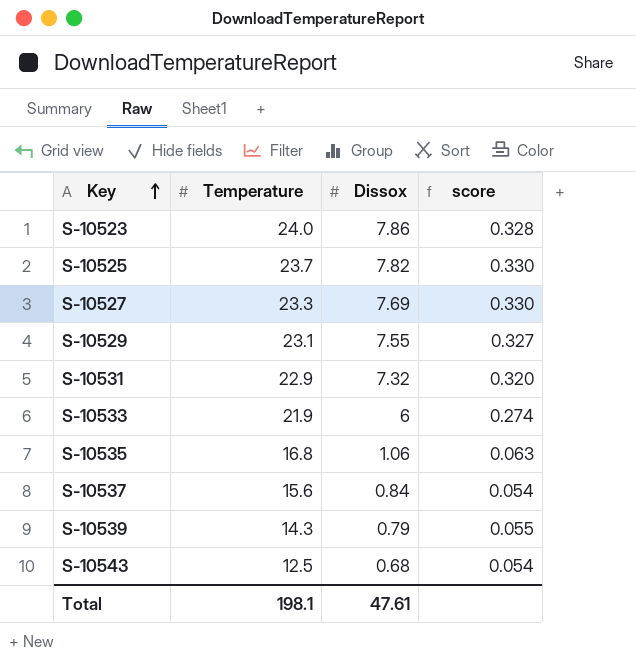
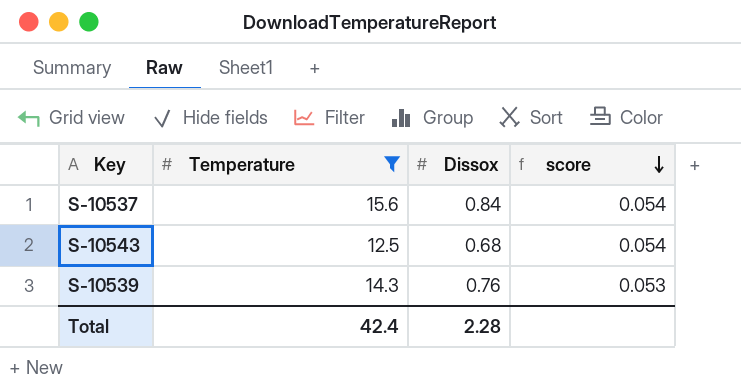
filter: none -> Temperature <= 15.6
row order: Key ascending -> score descending
S-10539 | Dissox: 0.79 -> 0.76
S-10539 | score: 0.055 -> 0.053
Total | Temperature: 198.1 -> 42.4
Total | Dissox: 47.61 -> 2.28

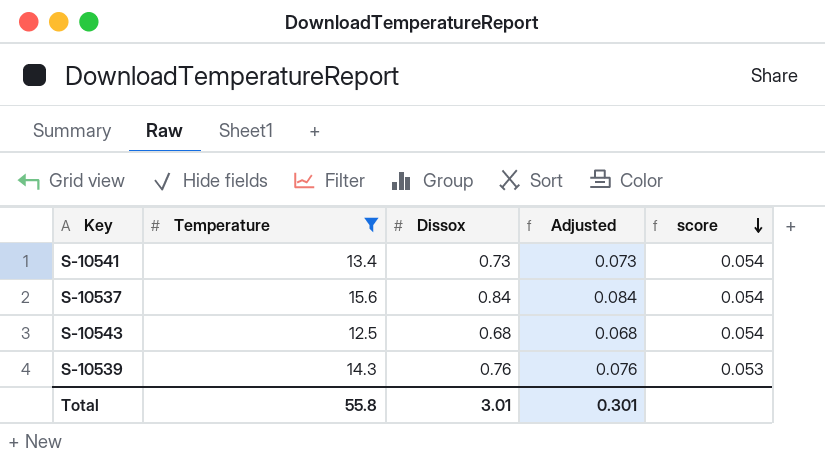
column Adjusted | formula: none -> [Dissox] * 0.1
row S-10541: none -> 13.4 | 0.73 | 0.073 | 0.054
Total | Temperature: 42.4 -> 55.8
Total | Dissox: 2.28 -> 3.01

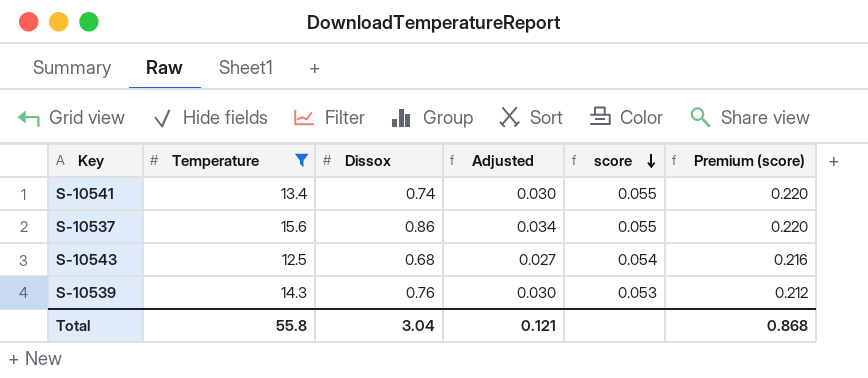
column Adjusted | formula: [Dissox] * 0.1 -> [Dissox] * 0.04
column Premium (score) | formula: none -> [score] * 4
S-10541 | Dissox: 0.73 -> 0.74
S-10541 | score: 0.054 -> 0.055
S-10537 | Dissox: 0.84 -> 0.86
S-10537 | score: 0.054 -> 0.055
Total | Dissox: 3.01 -> 3.04
Total | Adjusted: 0.301 -> 0.121

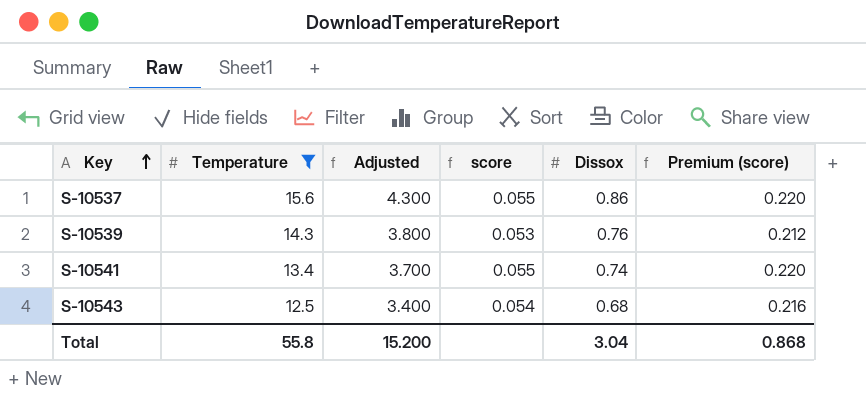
row order: score descending -> Key ascending
column Adjusted | formula: [Dissox] * 0.04 -> [Dissox] * 5
column Dissox | position: 3 -> 5
Total | Adjusted: 0.121 -> 15.200

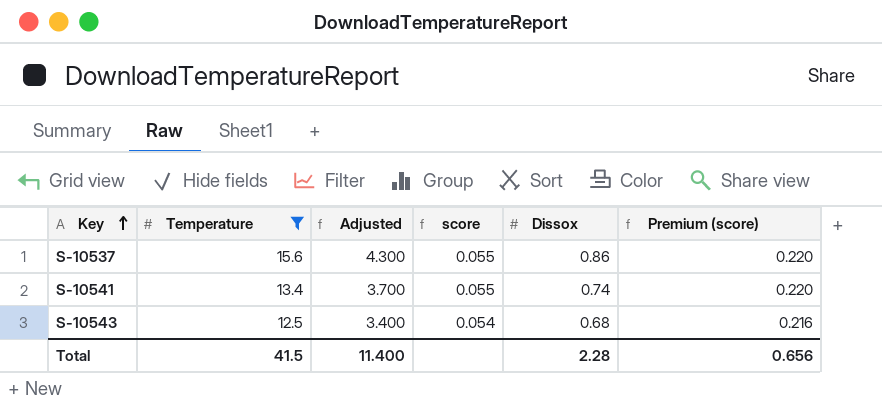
row S-10539: 14.3 | 3.800 | 0.053 | 0.76 | 0.212 -> none
Total | Temperature: 55.8 -> 41.5
Total | Adjusted: 15.200 -> 11.400
Total | Dissox: 3.04 -> 2.28
Total | Premium (score): 0.868 -> 0.656

